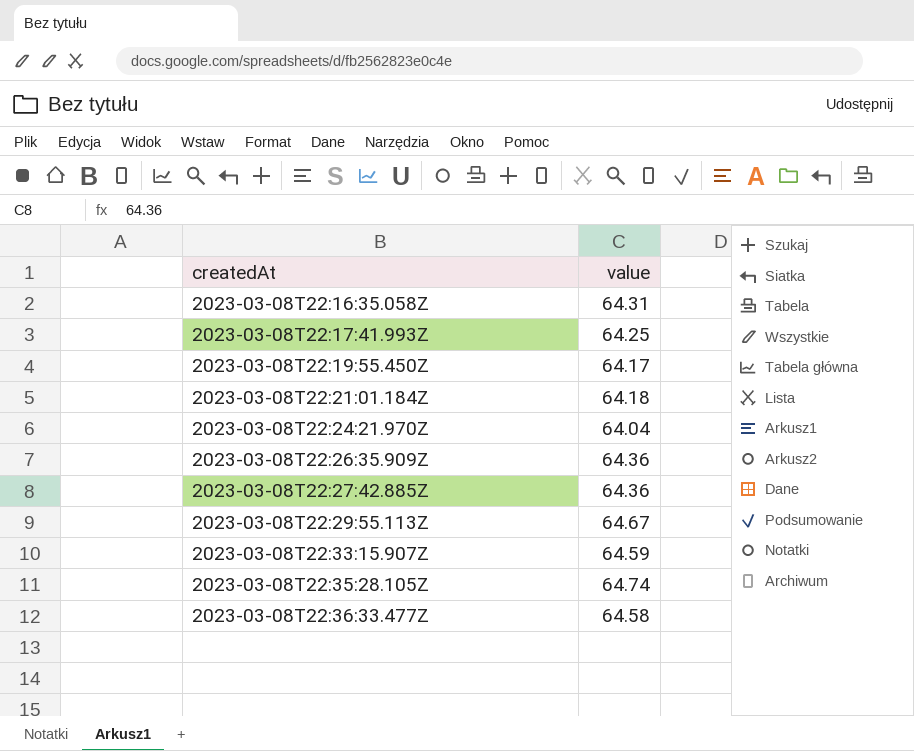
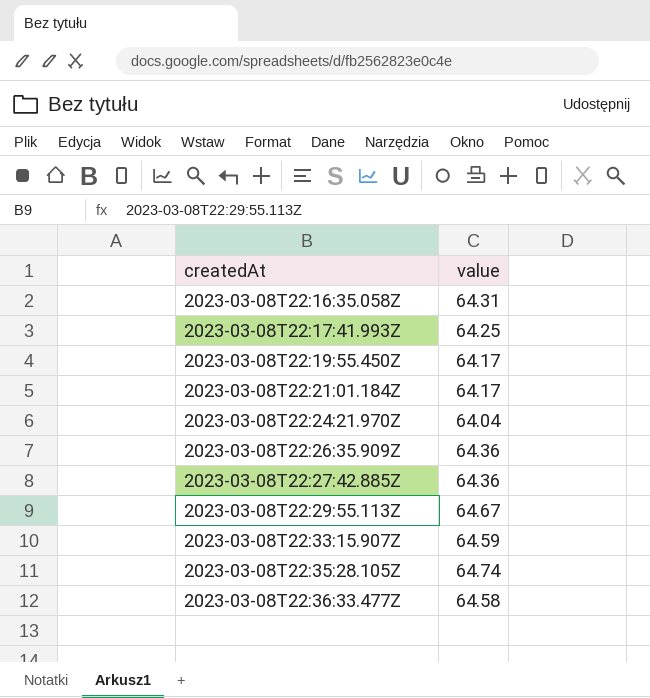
2023-03-08T22:21:01.184Z | value: 64.18 -> 64.17

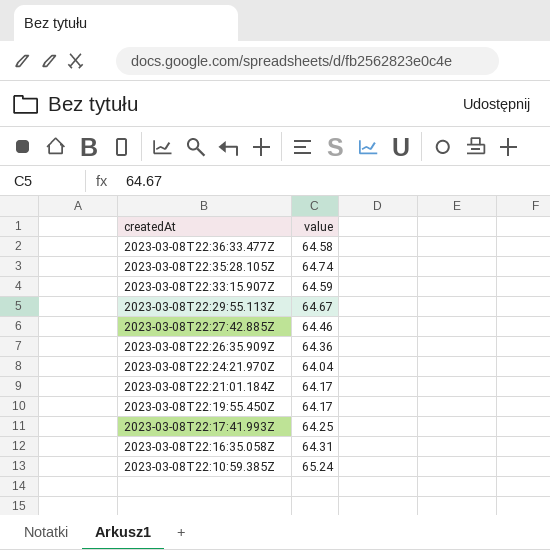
row order: createdAt ascending -> createdAt descending
2023-03-08T22:27:42.885Z | value: 64.36 -> 64.46
row 2023-03-08T22:10:59.385Z: none -> 65.24

